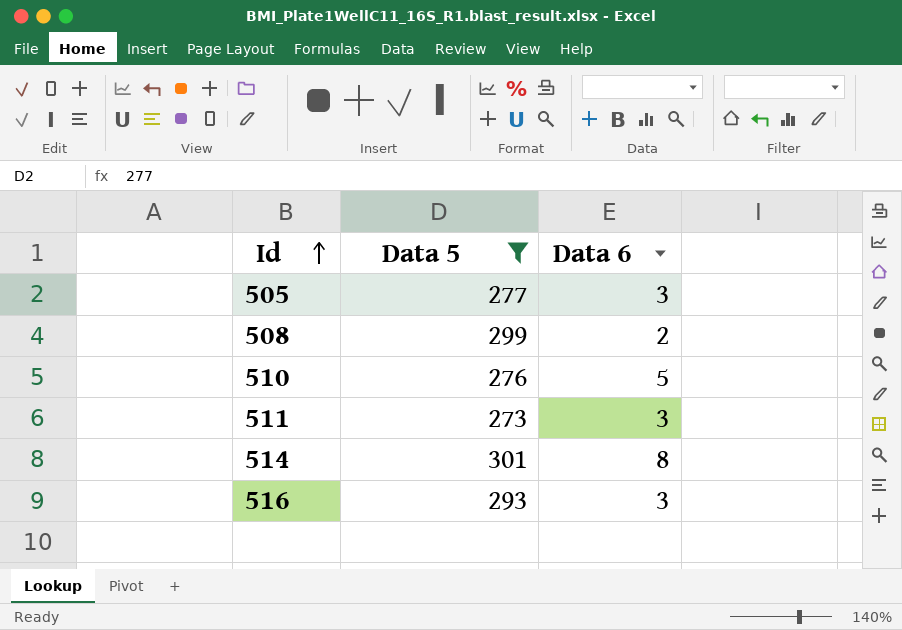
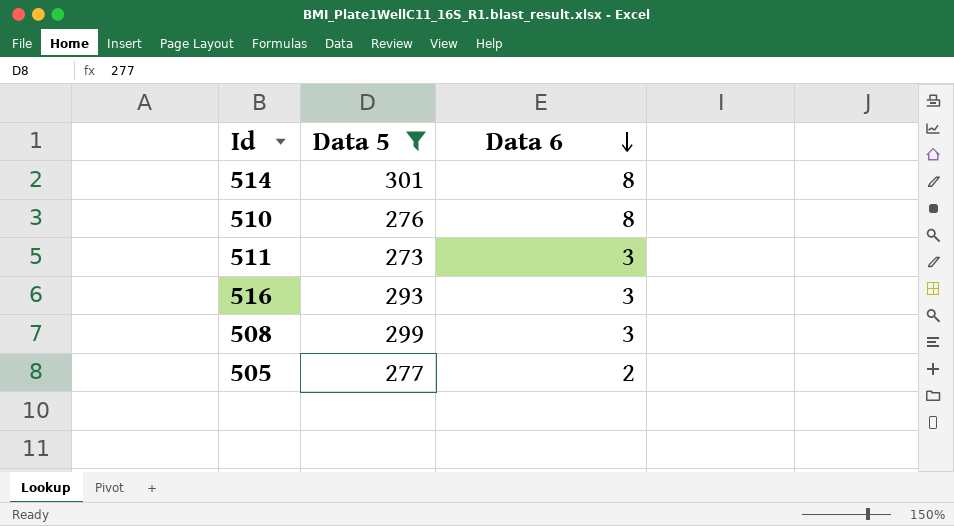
row order: Id ascending -> Data 6 descending
510 | Data 6: 5 -> 8
508 | Data 6: 2 -> 3
505 | Data 6: 3 -> 2

